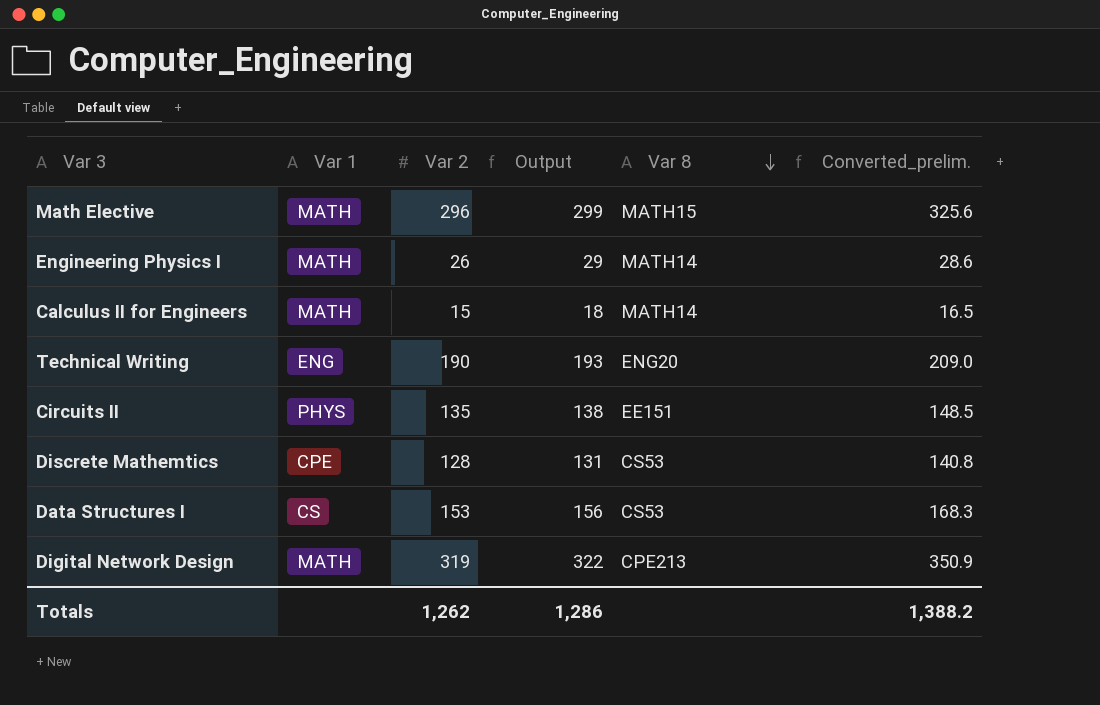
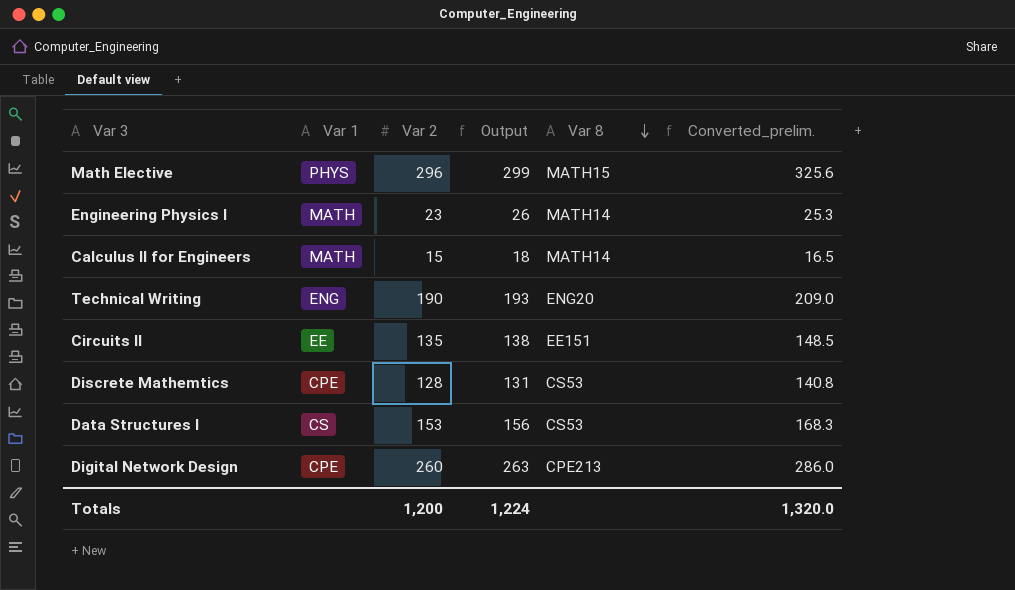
Math Elective | Var 1: MATH -> PHYS
Engineering Physics I | Var 2: 26 -> 23
Engineering Physics I | Output: 29 -> 26
Engineering Physics I | Converted_prelim.: 28.6 -> 25.3
Circuits II | Var 1: PHYS -> EE
Digital Network Design | Var 1: MATH -> CPE
Digital Network Design | Var 2: 319 -> 260
Digital Network Design | Output: 322 -> 263
Digital Network Design | Converted_prelim.: 350.9 -> 286.0
Totals | Var 2: 1,262 -> 1,200
Totals | Output: 1,286 -> 1,224
Totals | Converted_prelim.: 1,388.2 -> 1,320.0

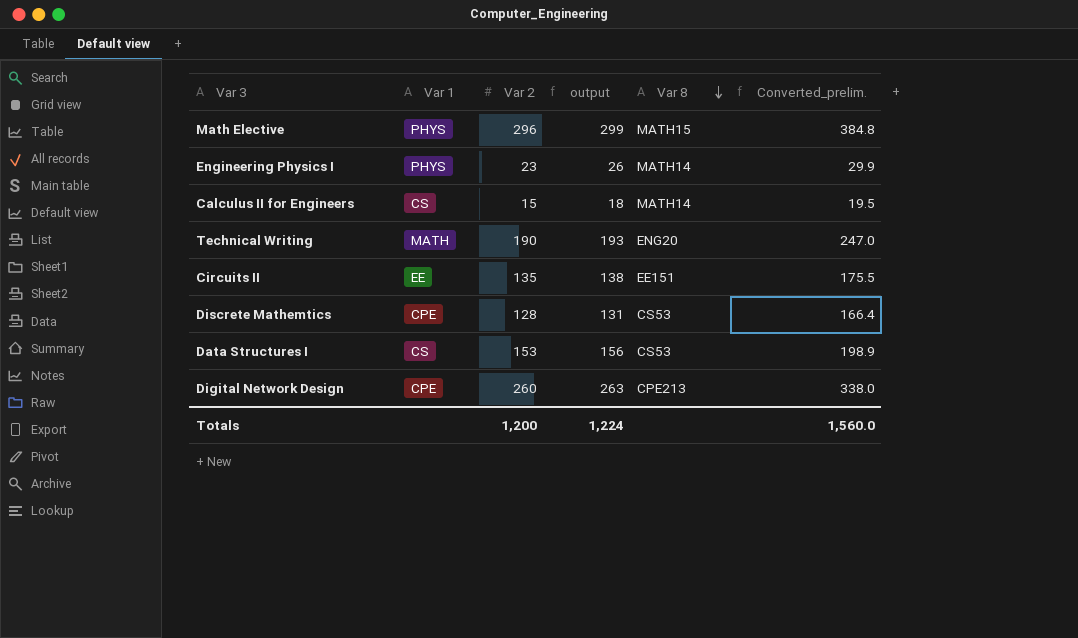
column name: Output -> output
column Converted_prelim. | formula: [Var 2] * 1.1 -> [Var 2] * 1.3
Engineering Physics I | Var 1: MATH -> PHYS
Calculus II for Engineers | Var 1: MATH -> CS
Technical Writing | Var 1: ENG -> MATH
Totals | Converted_prelim.: 1,320.0 -> 1,560.0

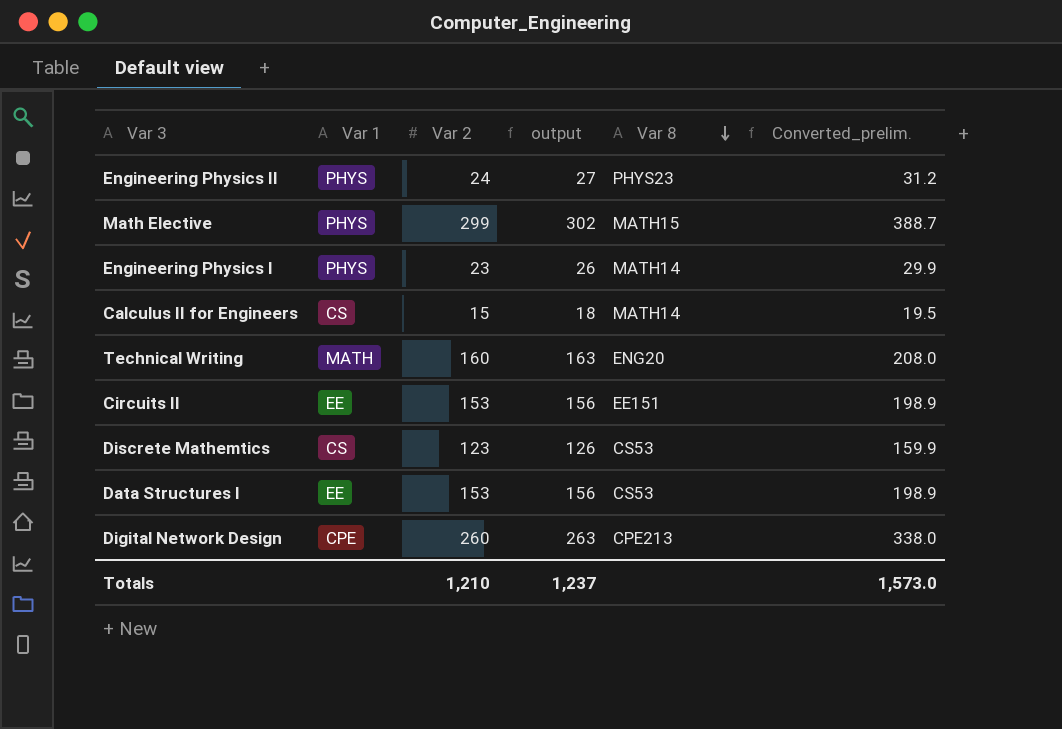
row Engineering Physics II: none -> PHYS | 24 | 27 | PHYS23 | 31.2
Math Elective | Var 2: 296 -> 299
Math Elective | output: 299 -> 302
Math Elective | Converted_prelim.: 384.8 -> 388.7
Technical Writing | Var 2: 190 -> 160
Technical Writing | output: 193 -> 163
Technical Writing | Converted_prelim.: 247.0 -> 208.0
Circuits II | Var 2: 135 -> 153
Circuits II | output: 138 -> 156
Circuits II | Converted_prelim.: 175.5 -> 198.9
Discrete Mathemtics | Var 1: CPE -> CS
Discrete Mathemtics | Var 2: 128 -> 123
Discrete Mathemtics | output: 131 -> 126
Discrete Mathemtics | Converted_prelim.: 166.4 -> 159.9
Data Structures I | Var 1: CS -> EE
Totals | Var 2: 1,200 -> 1,210
Totals | output: 1,224 -> 1,237
Totals | Converted_prelim.: 1,560.0 -> 1,573.0

